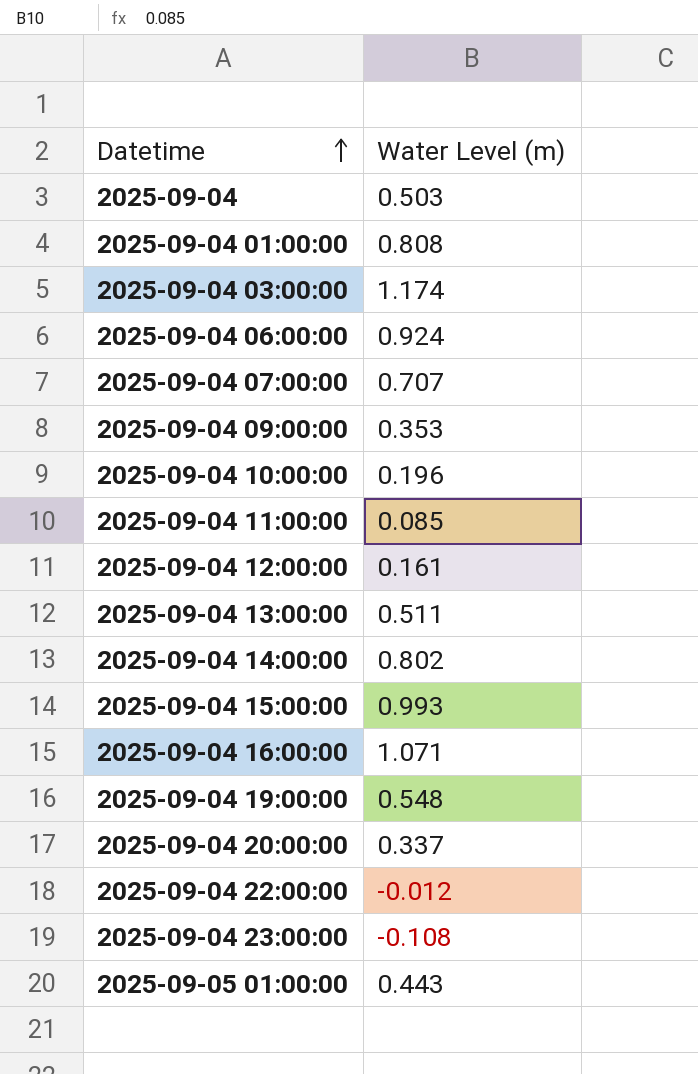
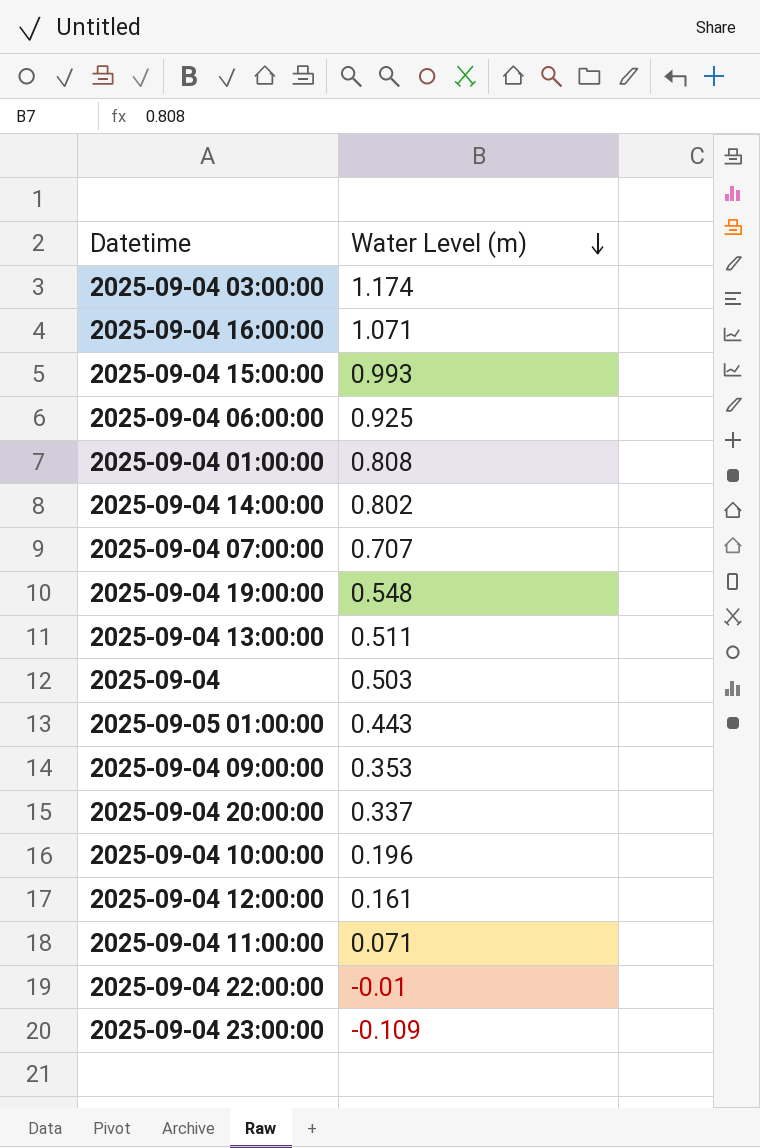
row order: Datetime ascending -> Water Level (m) descending
2025-09-04 06:00:00 | Water Level (m): 0.924 -> 0.925
2025-09-04 11:00:00 | Water Level (m): 0.085 -> 0.071
2025-09-04 22:00:00 | Water Level (m): -0.012 -> -0.01
2025-09-04 23:00:00 | Water Level (m): -0.108 -> -0.109

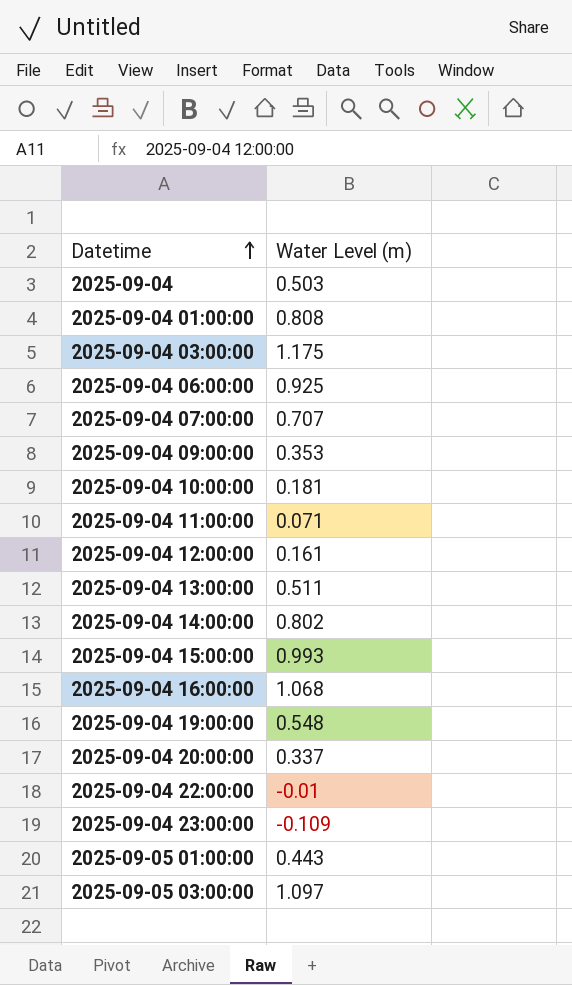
row order: Water Level (m) descending -> Datetime ascending
2025-09-04 03:00:00 | Water Level (m): 1.174 -> 1.175
2025-09-04 10:00:00 | Water Level (m): 0.196 -> 0.181
2025-09-04 16:00:00 | Water Level (m): 1.071 -> 1.068
row 2025-09-05 03:00:00: none -> 1.097

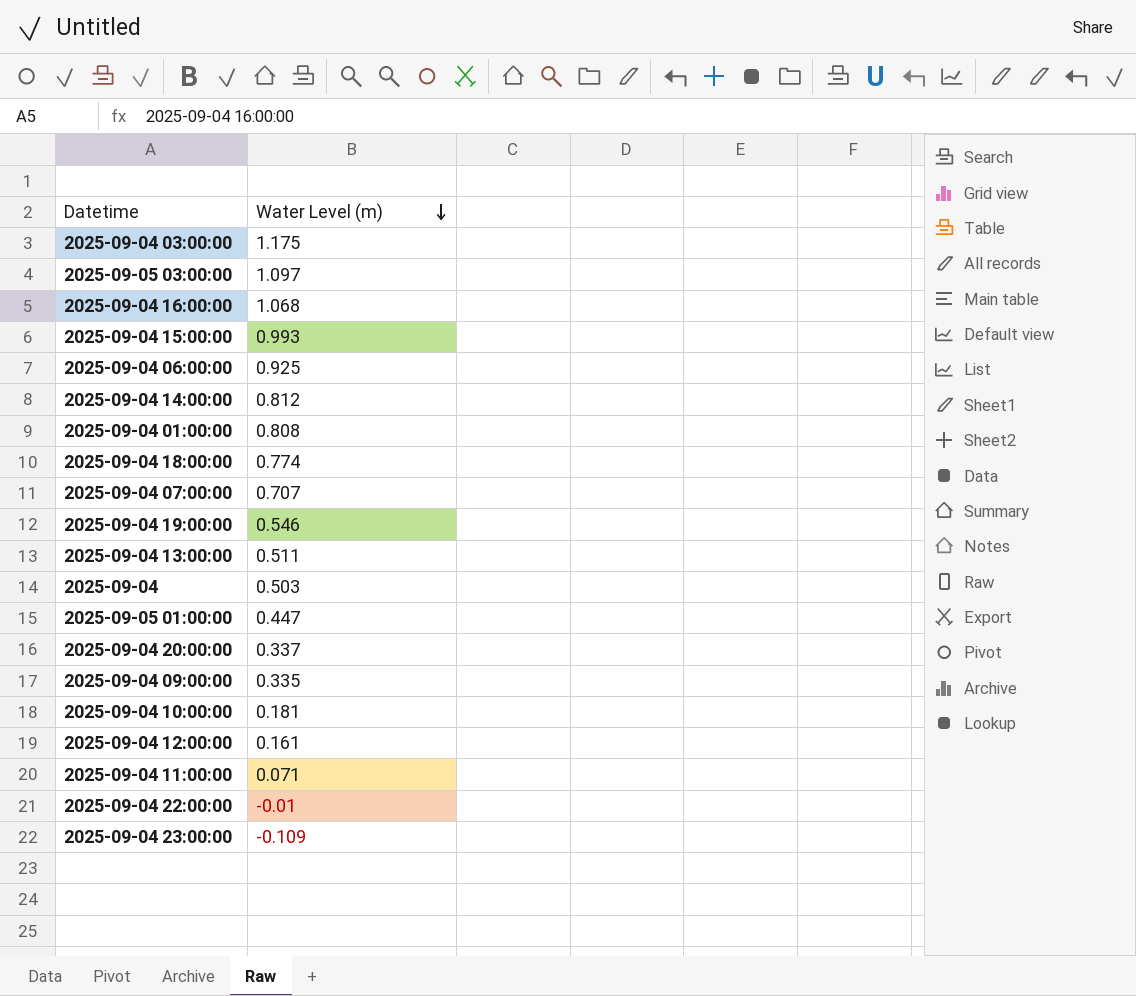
row order: Datetime ascending -> Water Level (m) descending
2025-09-04 14:00:00 | Water Level (m): 0.802 -> 0.812
row 2025-09-04 18:00:00: none -> 0.774
2025-09-04 19:00:00 | Water Level (m): 0.548 -> 0.546
2025-09-05 01:00:00 | Water Level (m): 0.443 -> 0.447
2025-09-04 09:00:00 | Water Level (m): 0.353 -> 0.335

